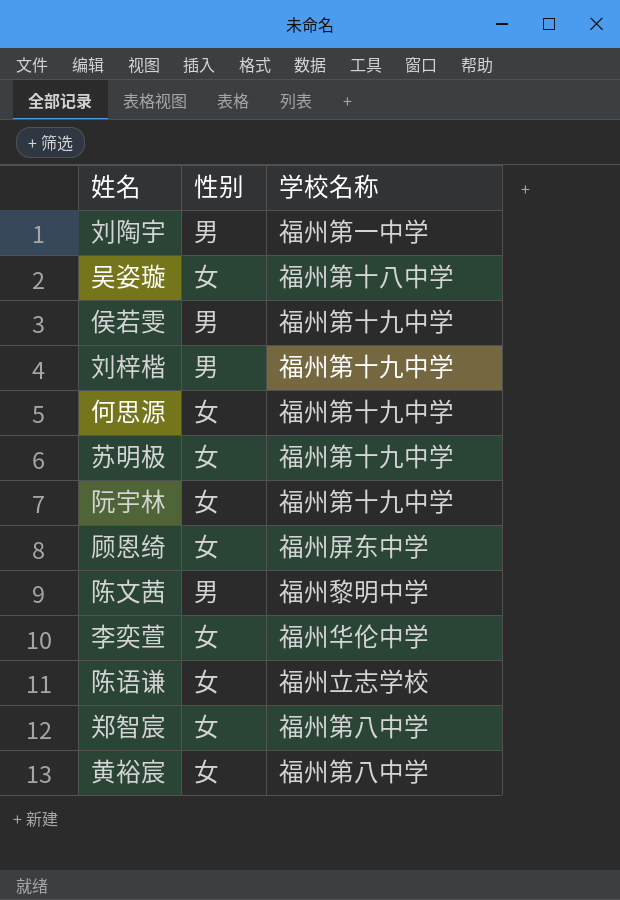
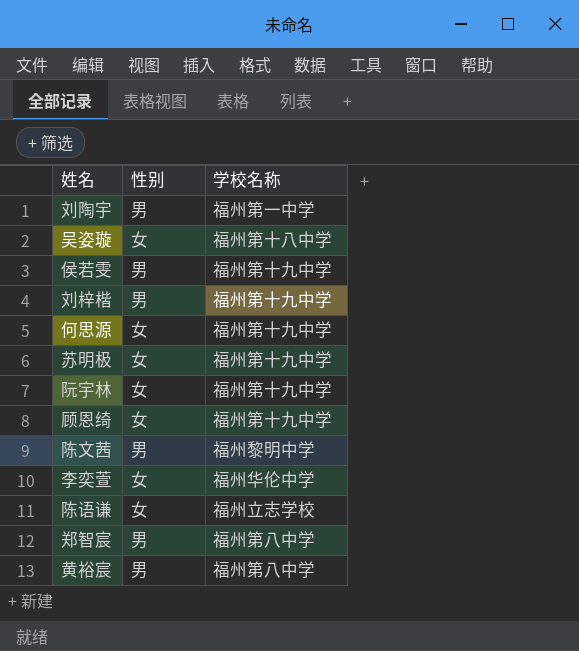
顾恩绮 | 学校名称: 福州屏东中学 -> 福州第十九中学
郑智宸 | 性别: 女 -> 男
黄裕宸 | 性别: 女 -> 男

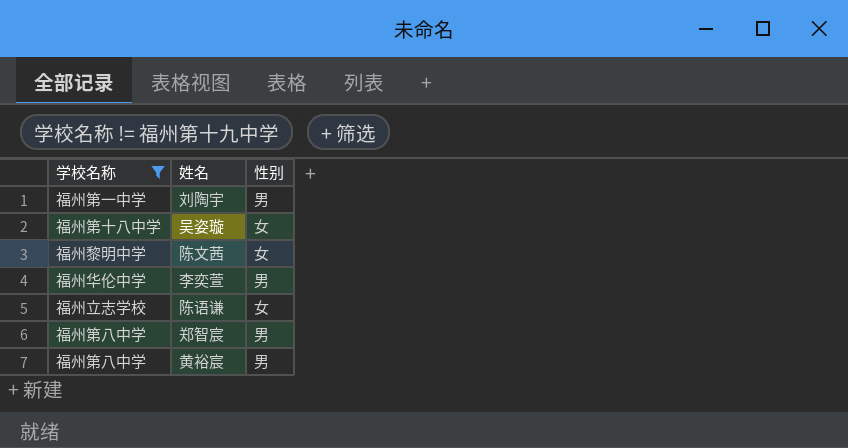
filter: none -> 学校名称 != 福州第十九中学
column 学校名称 | position: 3 -> 1
陈文茜 | 性别: 男 -> 女
李奕萱 | 性别: 女 -> 男

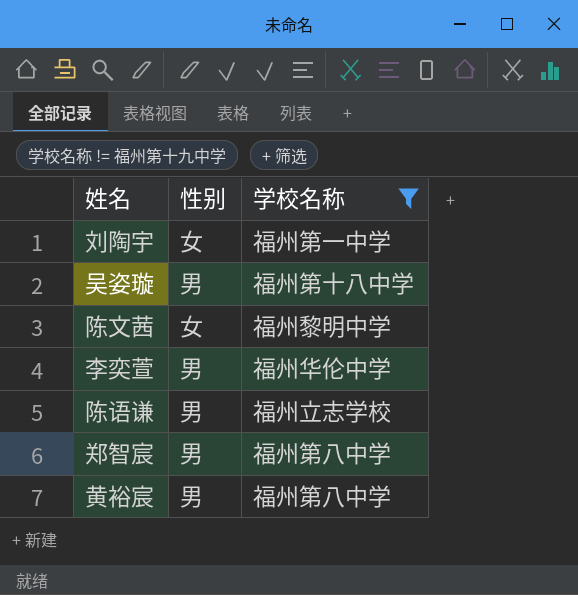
column 学校名称 | position: 1 -> 3
刘陶宇 | 性别: 男 -> 女
吴姿璇 | 性别: 女 -> 男
陈语谦 | 性别: 女 -> 男

